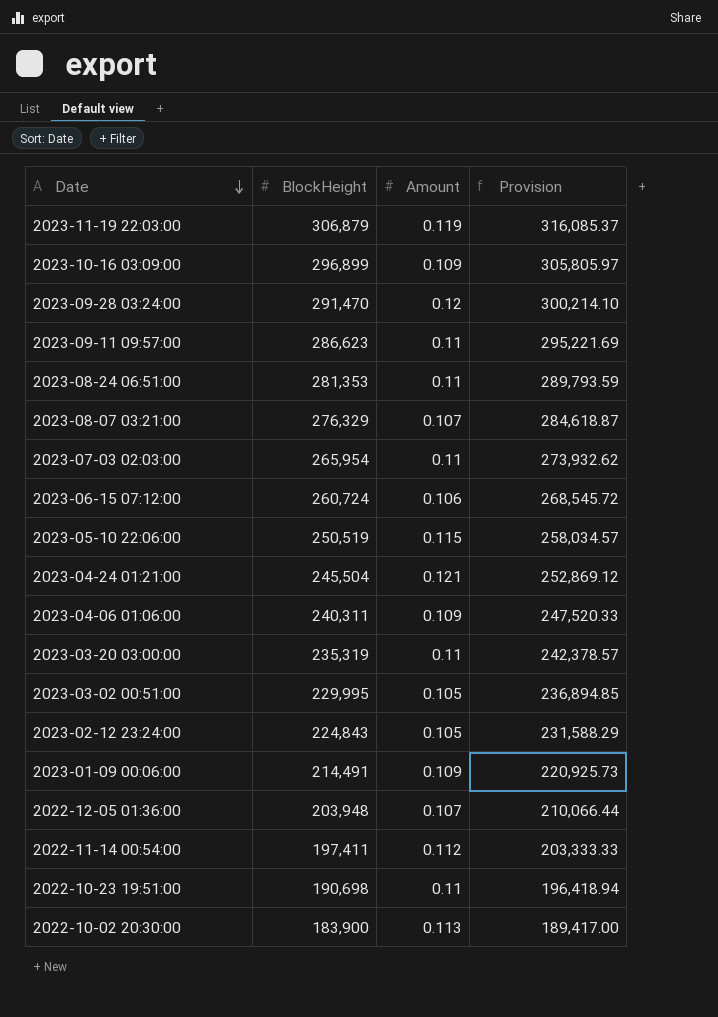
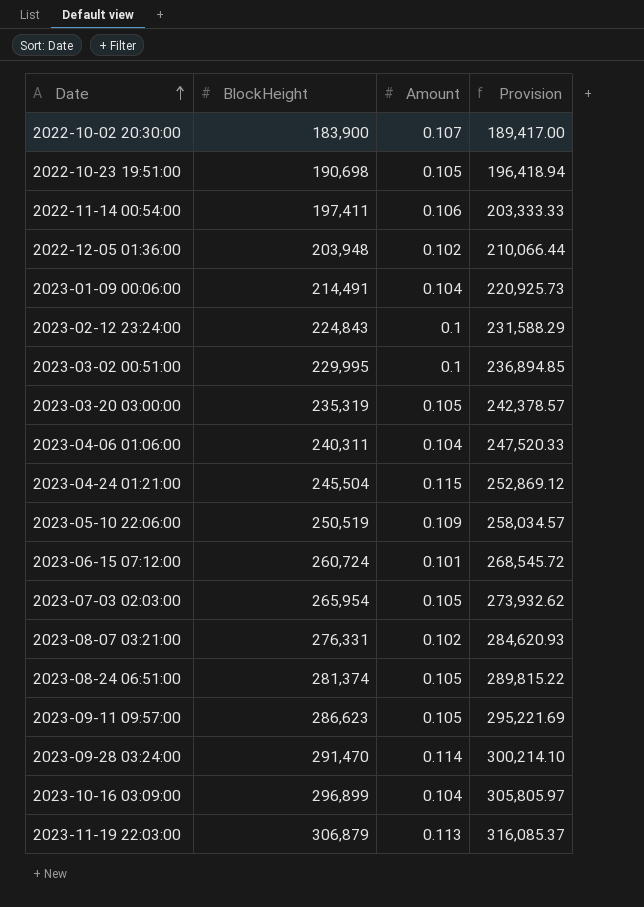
row order: Date descending -> Date ascending
2022-10-02 20:30:00 | Amount: 0.113 -> 0.107
2022-10-23 19:51:00 | Amount: 0.11 -> 0.105
2022-11-14 00:54:00 | Amount: 0.112 -> 0.106
2022-12-05 01:36:00 | Amount: 0.107 -> 0.102
2023-01-09 00:06:00 | Amount: 0.109 -> 0.104
2023-02-12 23:24:00 | Amount: 0.105 -> 0.1
2023-03-02 00:51:00 | Amount: 0.105 -> 0.1
2023-03-20 03:00:00 | Amount: 0.11 -> 0.105
2023-04-06 01:06:00 | Amount: 0.109 -> 0.104
2023-04-24 01:21:00 | Amount: 0.121 -> 0.115
2023-05-10 22:06:00 | Amount: 0.115 -> 0.109
2023-06-15 07:12:00 | Amount: 0.106 -> 0.101
2023-07-03 02:03:00 | Amount: 0.11 -> 0.105
2023-08-07 03:21:00 | BlockHeight: 276,329 -> 276,331
2023-08-07 03:21:00 | Amount: 0.107 -> 0.102
2023-08-07 03:21:00 | Provision: 284,618.87 -> 284,620.93
2023-08-24 06:51:00 | BlockHeight: 281,353 -> 281,374
2023-08-24 06:51:00 | Amount: 0.11 -> 0.105
2023-08-24 06:51:00 | Provision: 289,793.59 -> 289,815.22
2023-09-11 09:57:00 | Amount: 0.11 -> 0.105
2023-09-28 03:24:00 | Amount: 0.12 -> 0.114
2023-10-16 03:09:00 | Amount: 0.109 -> 0.104
2023-11-19 22:03:00 | Amount: 0.119 -> 0.113

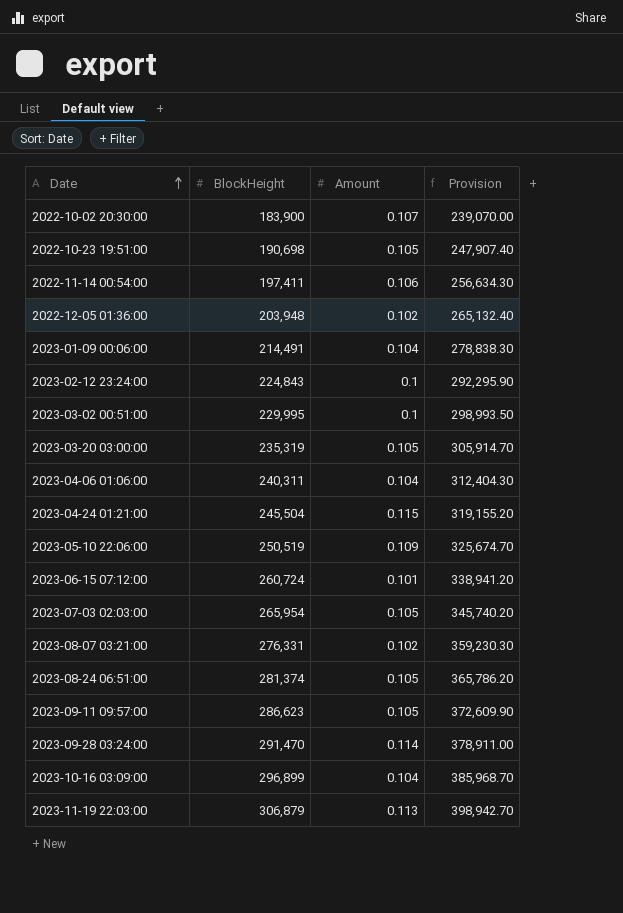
column Provision | formula: [BlockHeight] * 1.03 -> [BlockHeight] * 1.3

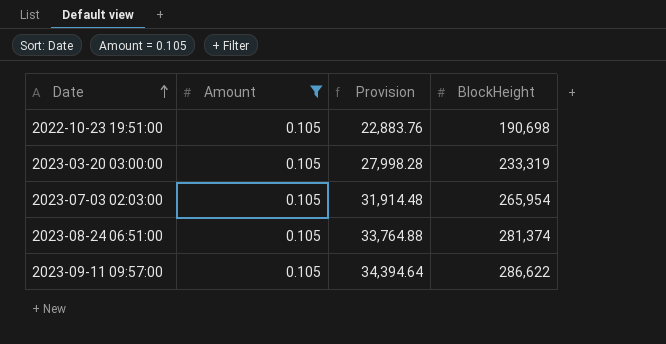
filter: none -> Amount = 0.105
column Provision | formula: [BlockHeight] * 1.3 -> [BlockHeight] * 0.12
column BlockHeight | position: 2 -> 4
2023-03-20 03:00:00 | BlockHeight: 235,319 -> 233,319
2023-09-11 09:57:00 | BlockHeight: 286,623 -> 286,622

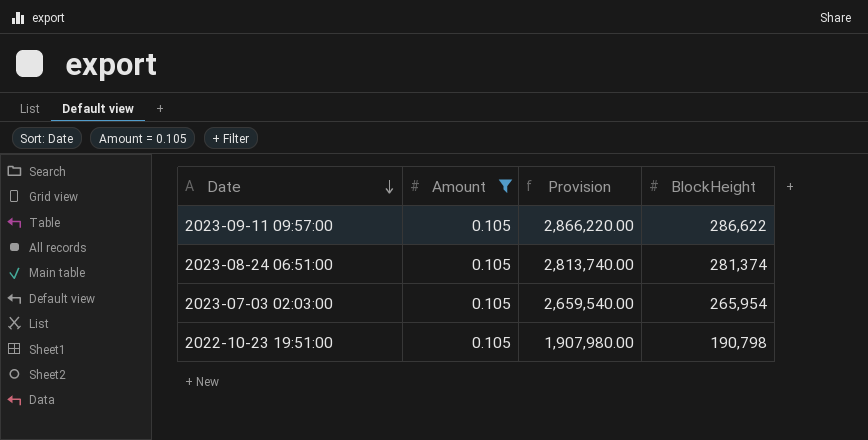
row order: Date ascending -> Date descending
column Provision | formula: [BlockHeight] * 0.12 -> [BlockHeight] * 10
row 2023-03-20 03:00:00: 0.105 | 27,998.28 | 233,319 -> none
2022-10-23 19:51:00 | BlockHeight: 190,698 -> 190,798

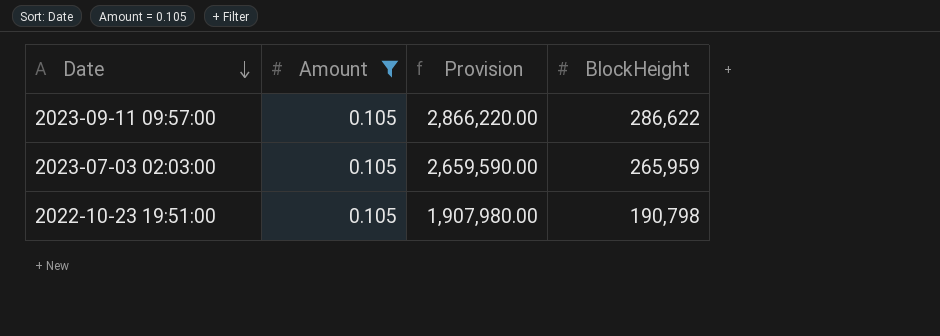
row 2023-08-24 06:51:00: 0.105 | 2,813,740.00 | 281,374 -> none
2023-07-03 02:03:00 | Provision: 2,659,540.00 -> 2,659,590.00
2023-07-03 02:03:00 | BlockHeight: 265,954 -> 265,959

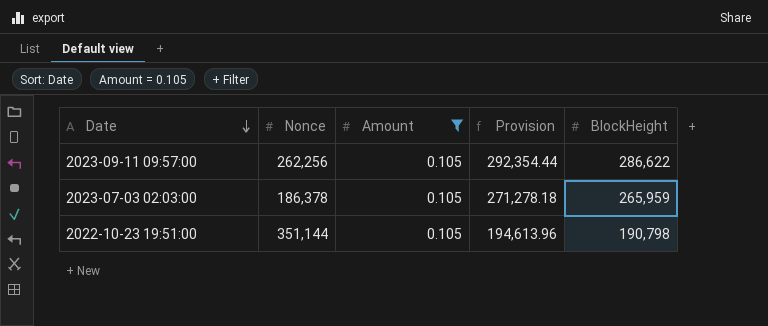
column Nonce | position: none -> 2
column Provision | formula: [BlockHeight] * 10 -> [BlockHeight] * 1.02

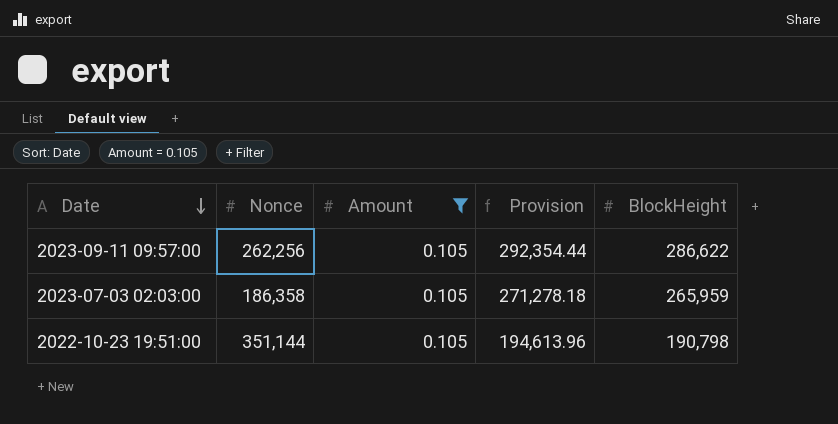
2023-07-03 02:03:00 | Nonce: 186,378 -> 186,358

